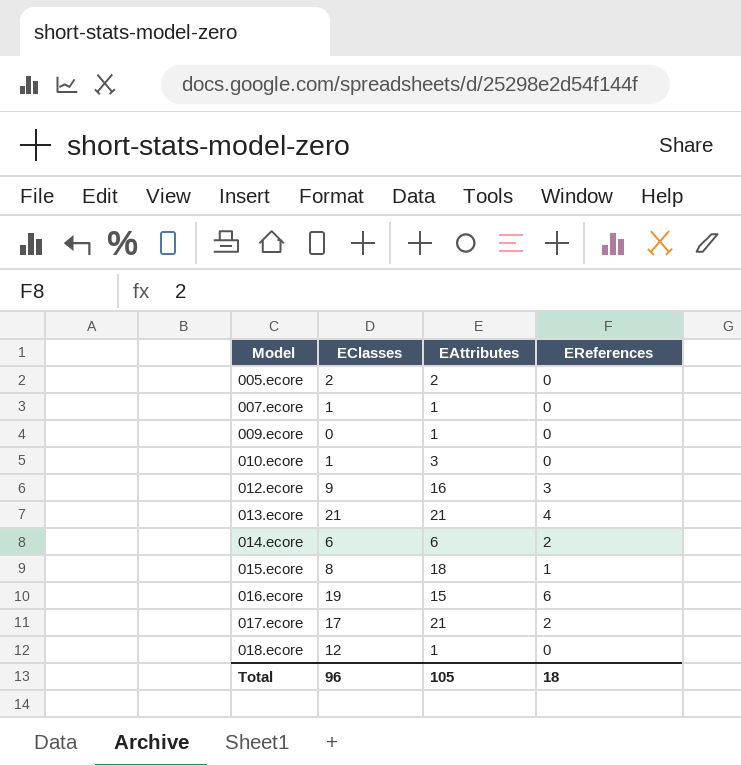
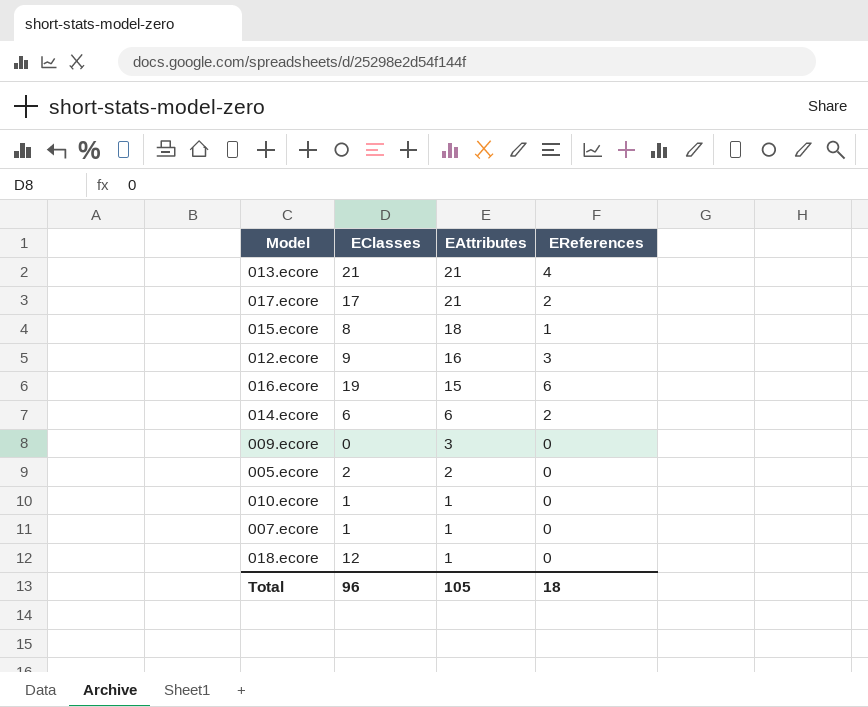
row order: Model ascending -> EAttributes descending
009.ecore | EAttributes: 1 -> 3
010.ecore | EAttributes: 3 -> 1

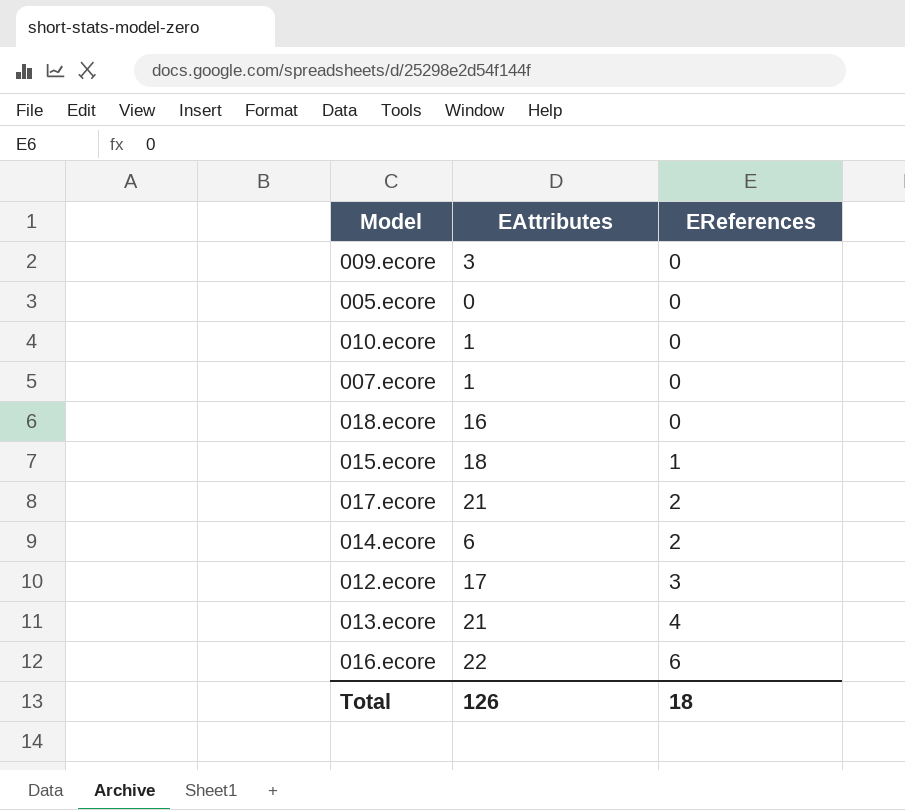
row order: EAttributes descending -> EReferences ascending
column EClasses | position: 2 -> none
005.ecore | EAttributes: 2 -> 0
018.ecore | EAttributes: 1 -> 16
012.ecore | EAttributes: 16 -> 17
016.ecore | EAttributes: 15 -> 22
Total | EAttributes: 105 -> 126

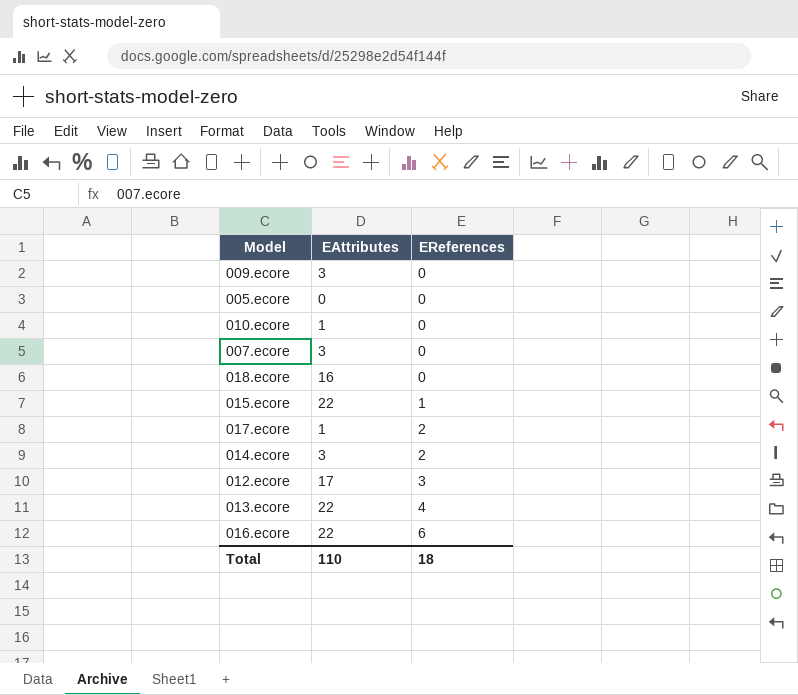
007.ecore | EAttributes: 1 -> 3
015.ecore | EAttributes: 18 -> 22
017.ecore | EAttributes: 21 -> 1
014.ecore | EAttributes: 6 -> 3
013.ecore | EAttributes: 21 -> 22
Total | EAttributes: 126 -> 110

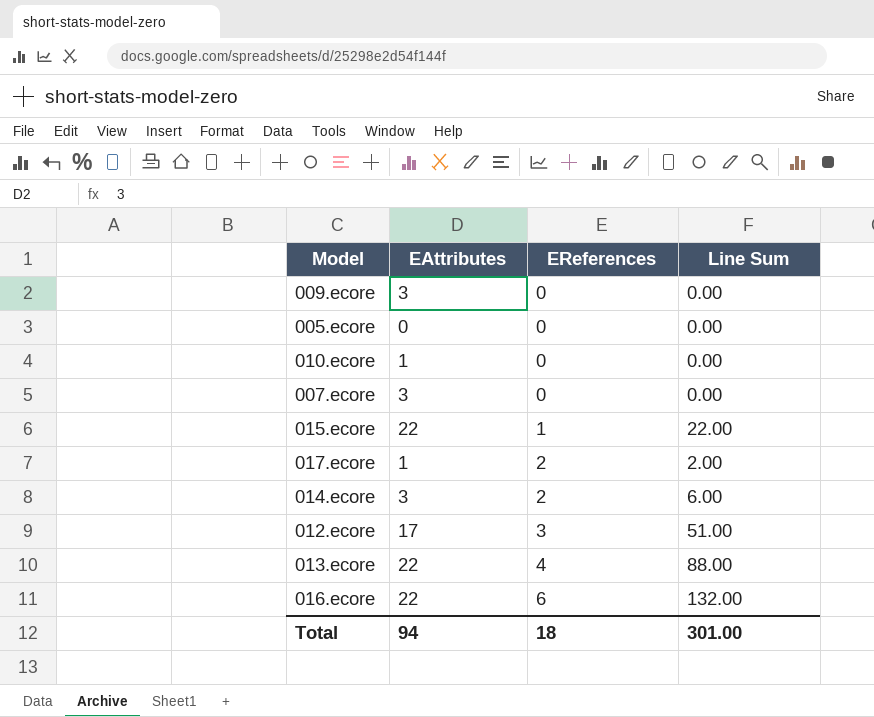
column Line Sum | formula: none -> [EAttributes] * [EReferences]
row 018.ecore: 16 | 0 -> none
Total | EAttributes: 110 -> 94

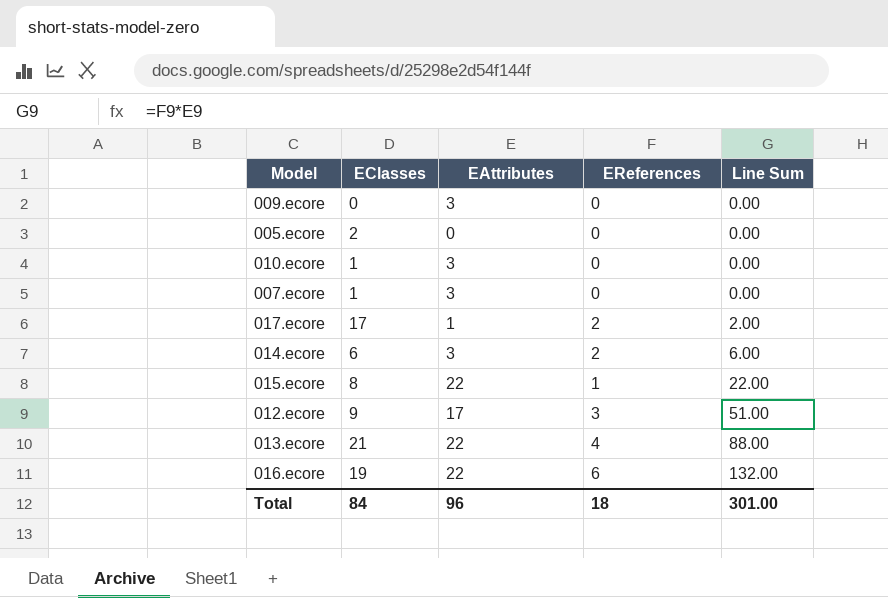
row order: EReferences ascending -> Line Sum ascending
column EClasses | position: none -> 2
010.ecore | EAttributes: 1 -> 3
Total | EAttributes: 94 -> 96

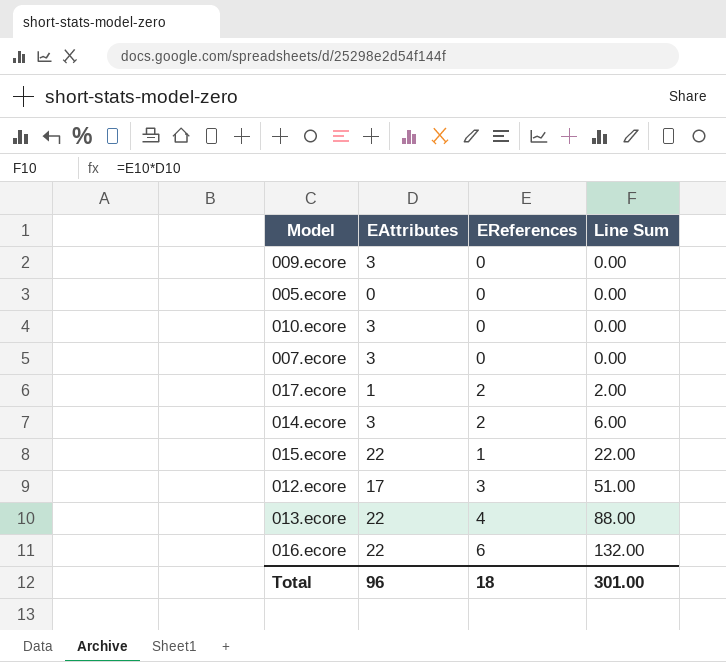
column EClasses | position: 2 -> none

